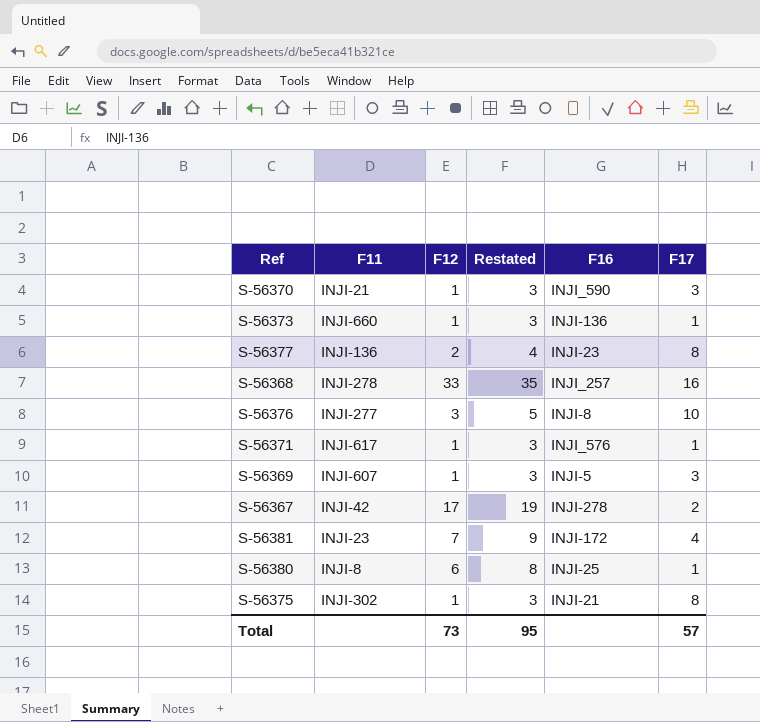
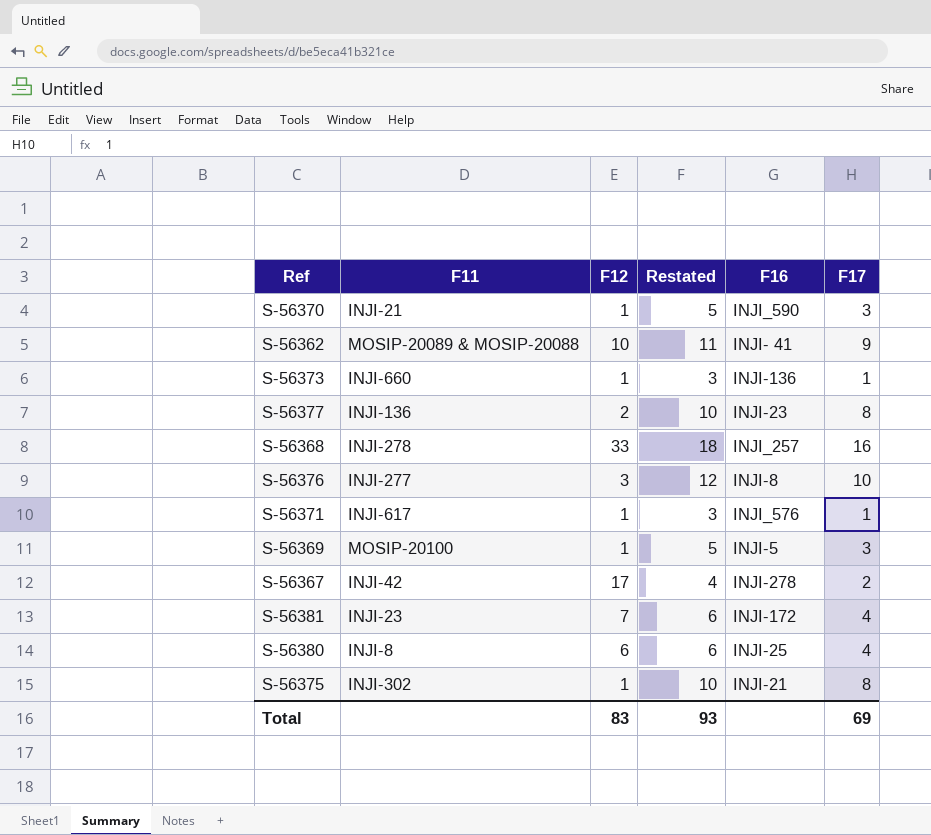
column Restated | formula: [F12] + 2 -> [F17] + 2
row S-56362: none -> MOSIP-20089 & MOSIP-20088 | 10 | 11 | INJI- 41 | 9
S-56369 | F11: INJI-607 -> MOSIP-20100
S-56380 | F17: 1 -> 4
Total | F12: 73 -> 83
Total | Restated: 95 -> 93
Total | F17: 57 -> 69

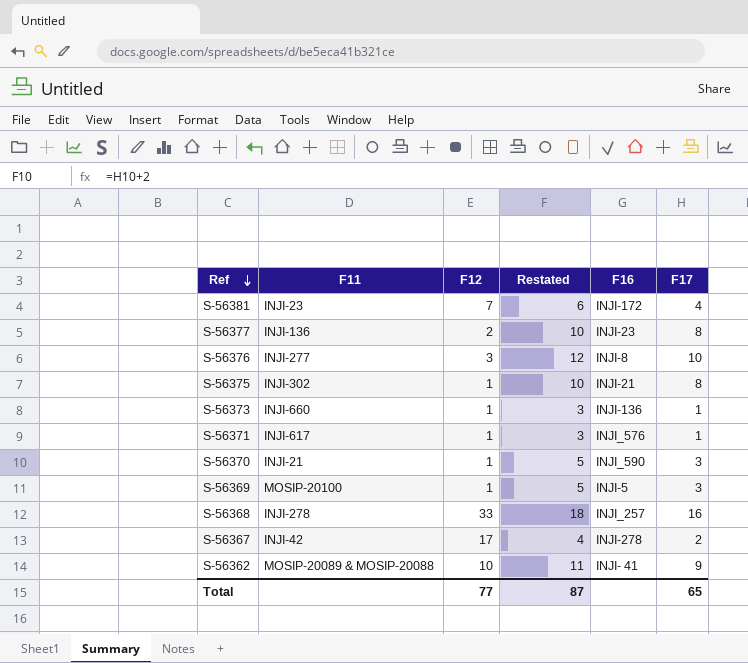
row order: none -> Ref descending
row S-56380: INJI-8 | 6 | 6 | INJI-25 | 4 -> none
Total | F12: 83 -> 77
Total | Restated: 93 -> 87
Total | F17: 69 -> 65

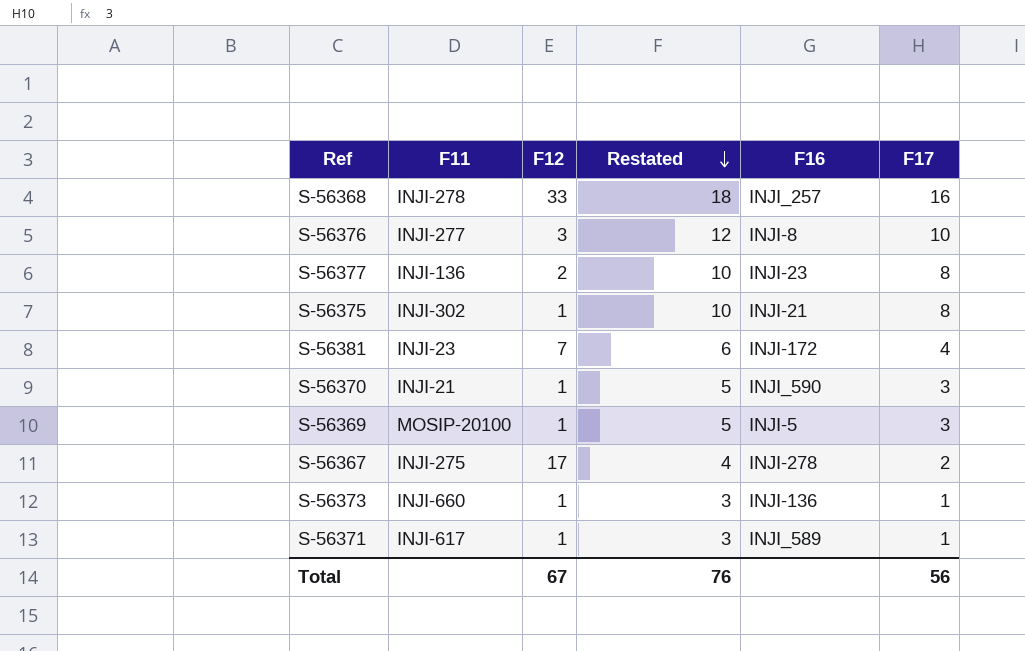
row order: Ref descending -> Restated descending
row S-56362: MOSIP-20089 & MOSIP-20088 | 10 | 11 | INJI- 41 | 9 -> none
S-56367 | F11: INJI-42 -> INJI-275
S-56371 | F16: INJI_576 -> INJI_589
Total | F12: 77 -> 67
Total | Restated: 87 -> 76
Total | F17: 65 -> 56

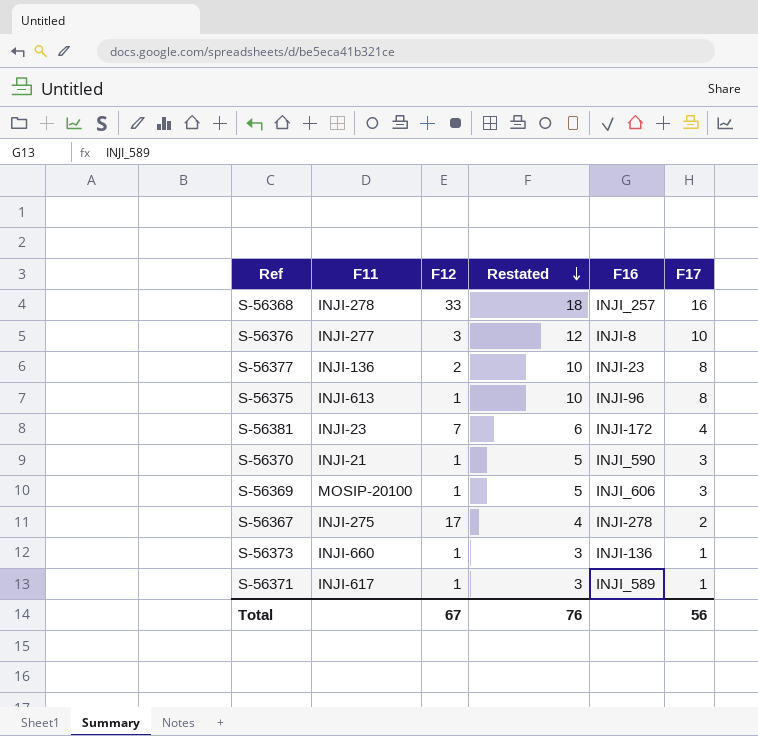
S-56375 | F11: INJI-302 -> INJI-613
S-56375 | F16: INJI-21 -> INJI-96
S-56369 | F16: INJI-5 -> INJI_606

